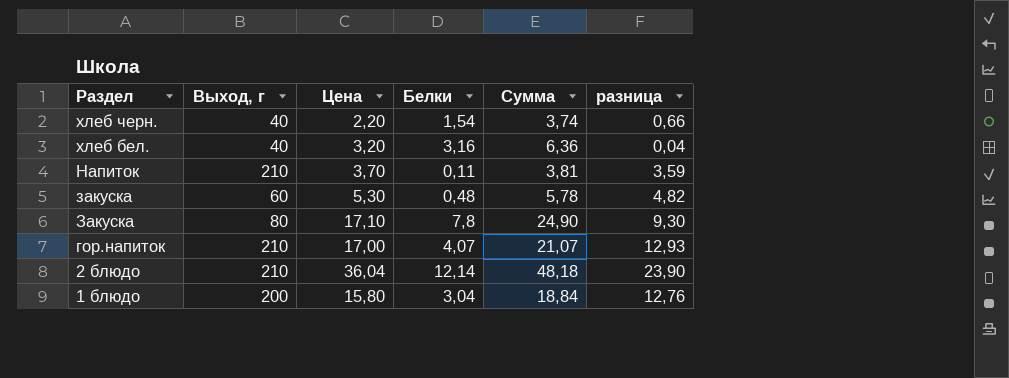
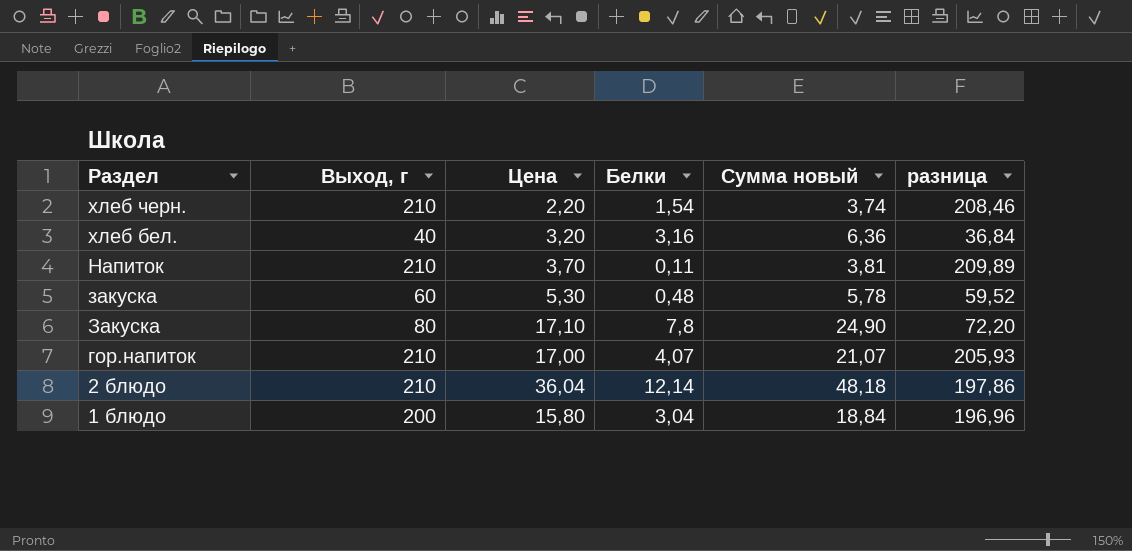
column name: Сумма -> Сумма новый
column разница | formula: [Цена] - [Белки] -> [Выход, г] - [Белки]
хлеб черн. | Выход, г: 40 -> 210

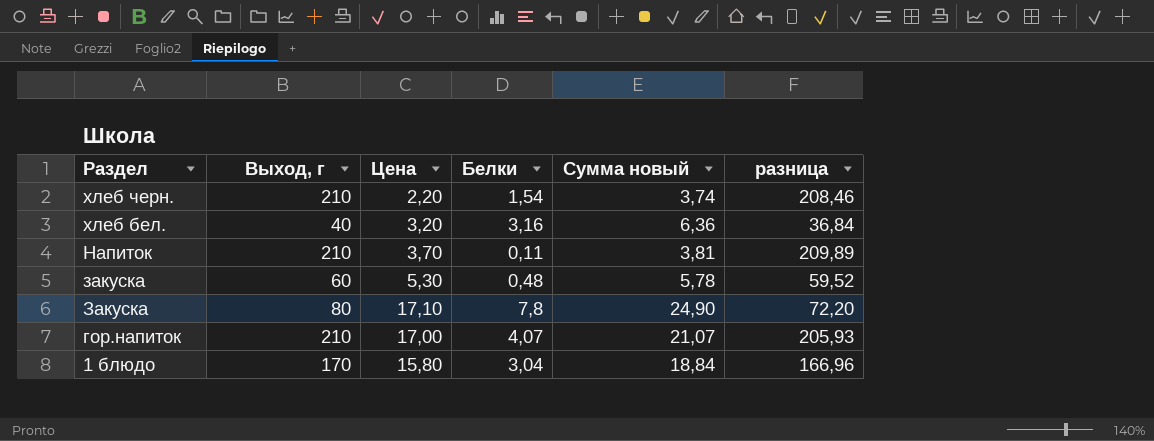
row 2 блюдо: 210 | 36,04 | 12,14 | 48,18 | 197,86 -> none
1 блюдо | Выход, г: 200 -> 170
1 блюдо | разница: 196,96 -> 166,96

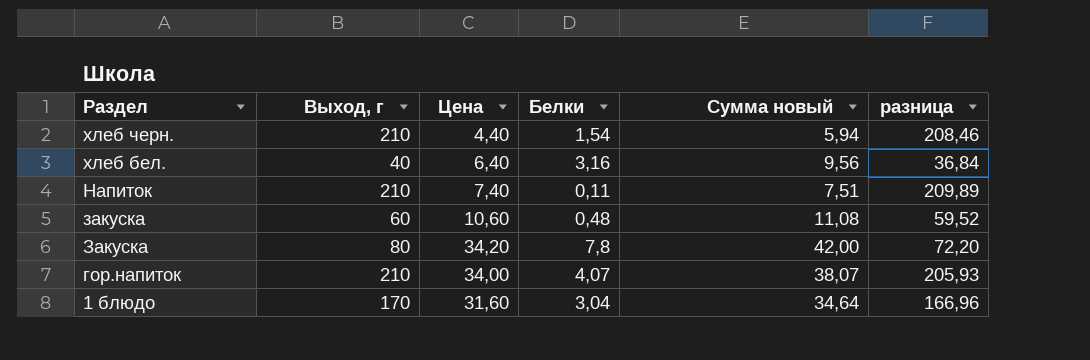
хлеб черн. | Цена: 2,20 -> 4,40
хлеб черн. | Сумма новый: 3,74 -> 5,94
хлеб бел. | Цена: 3,20 -> 6,40
хлеб бел. | Сумма новый: 6,36 -> 9,56
Напиток | Цена: 3,70 -> 7,40
Напиток | Сумма новый: 3,81 -> 7,51
закуска | Цена: 5,30 -> 10,60
закуска | Сумма новый: 5,78 -> 11,08
Закуска | Цена: 17,10 -> 34,20
Закуска | Сумма новый: 24,90 -> 42,00
гор.напиток | Цена: 17,00 -> 34,00
гор.напиток | Сумма новый: 21,07 -> 38,07
1 блюдо | Цена: 15,80 -> 31,60
1 блюдо | Сумма новый: 18,84 -> 34,64

